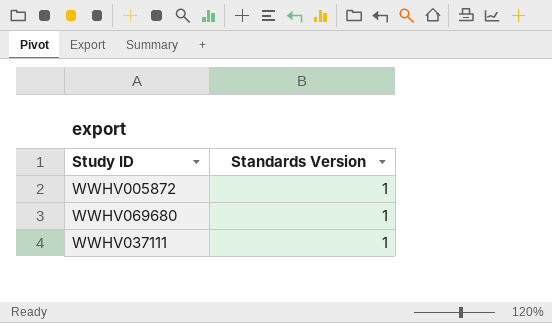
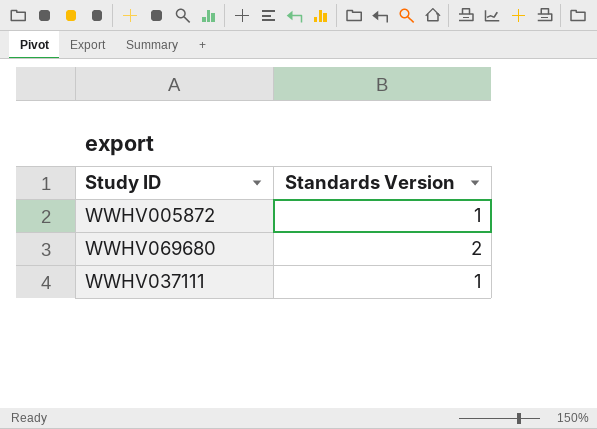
WWHV069680 | Standards Version: 1 -> 2

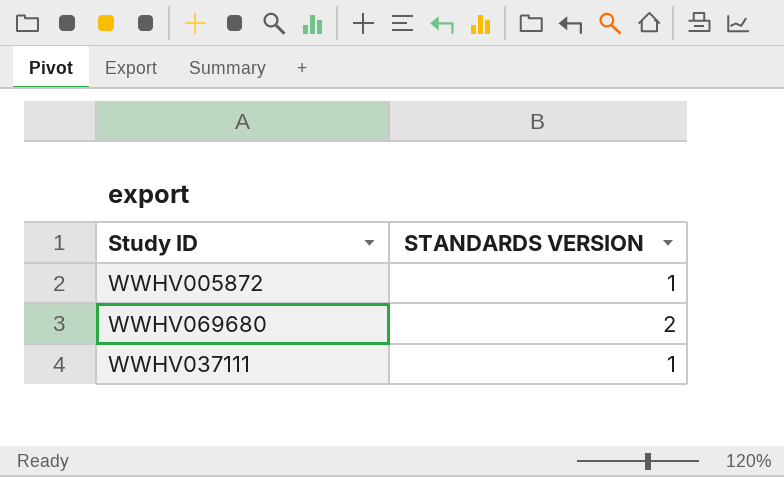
column name: Standards Version -> STANDARDS VERSION

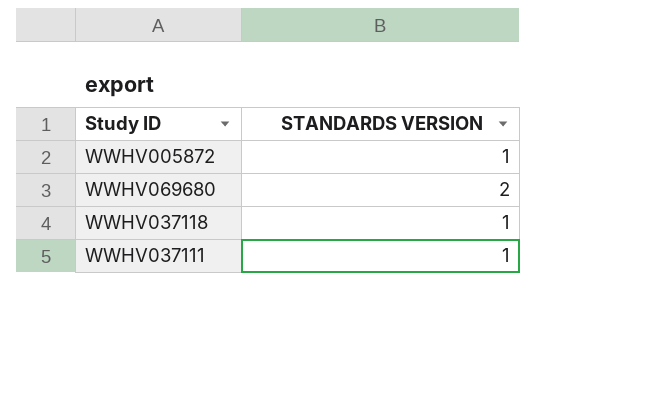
row WWHV037118: none -> 1

